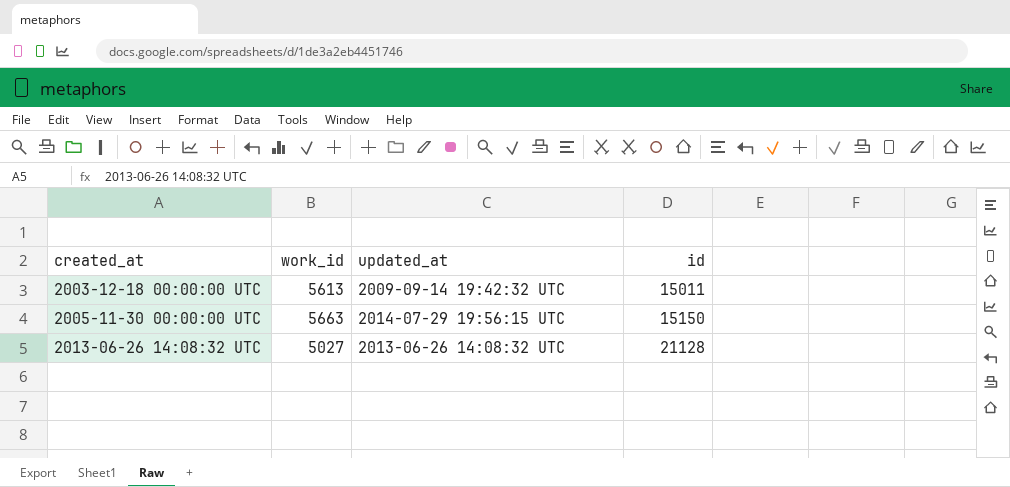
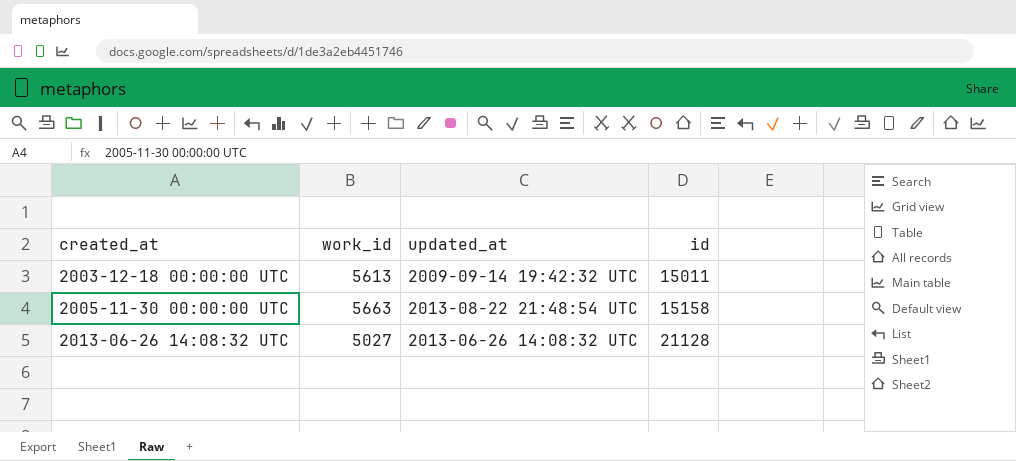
2005-11-30 00:00:00 UTC | updated_at: 2014-07-29 19:56:15 UTC -> 2013-08-22 21:48:54 UTC
2005-11-30 00:00:00 UTC | id: 15150 -> 15158

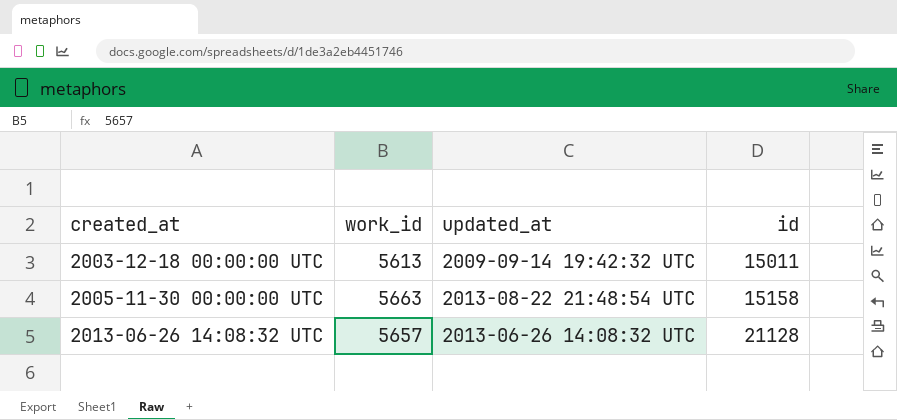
2013-06-26 14:08:32 UTC | work_id: 5027 -> 5657

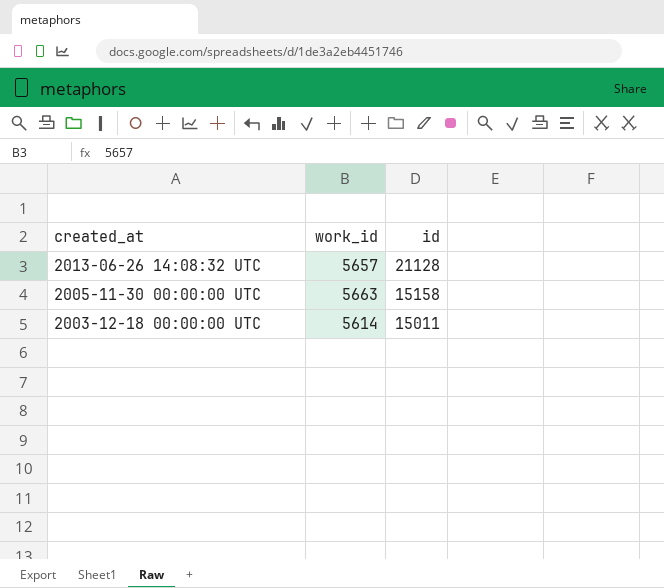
row order: created_at ascending -> created_at descending
column updated_at | position: 3 -> none
2003-12-18 00:00:00 UTC | work_id: 5613 -> 5614

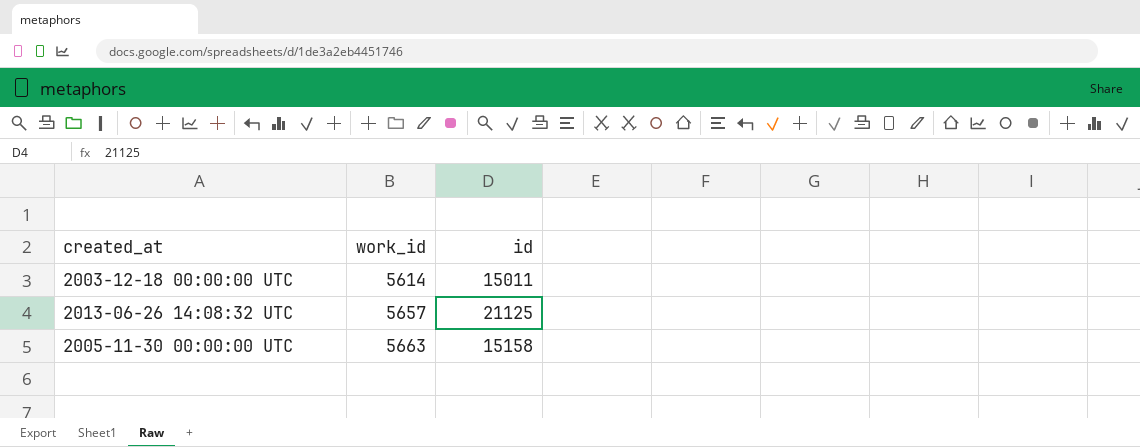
row order: created_at descending -> work_id ascending
2013-06-26 14:08:32 UTC | id: 21128 -> 21125

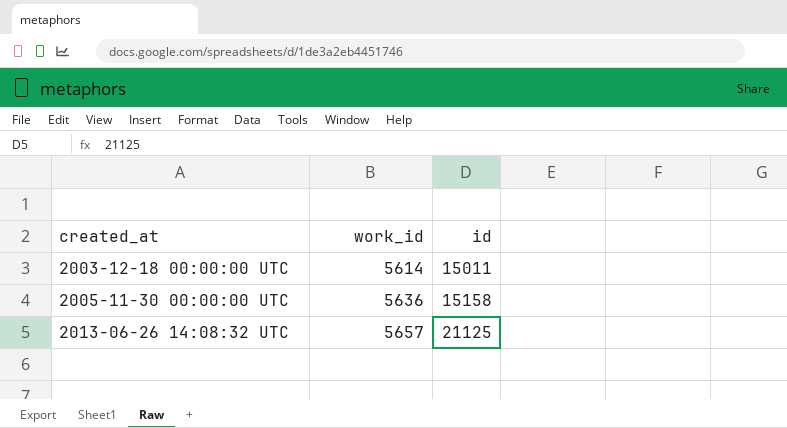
row order: work_id ascending -> created_at ascending
2005-11-30 00:00:00 UTC | work_id: 5663 -> 5636

